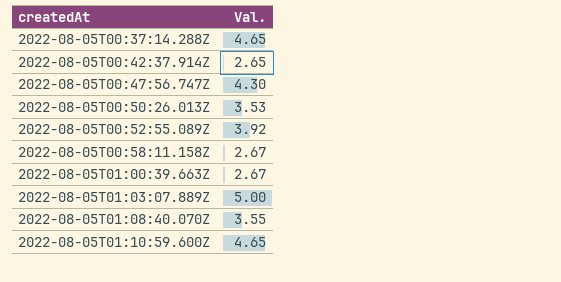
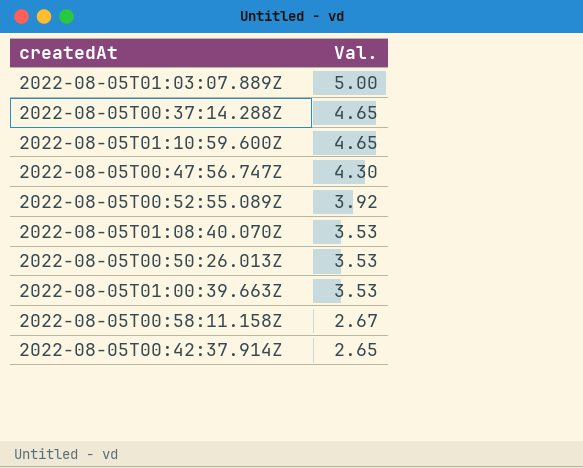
row order: createdAt ascending -> Val. descending
2022-08-05T01:08:40.070Z | Val.: 3.55 -> 3.53
2022-08-05T01:00:39.663Z | Val.: 2.67 -> 3.53

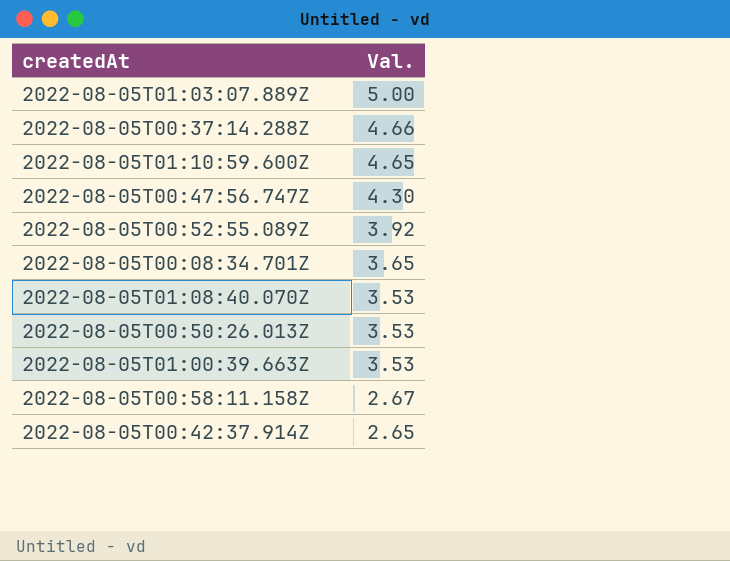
2022-08-05T00:37:14.288Z | Val.: 4.65 -> 4.66
row 2022-08-05T00:08:34.701Z: none -> 3.65

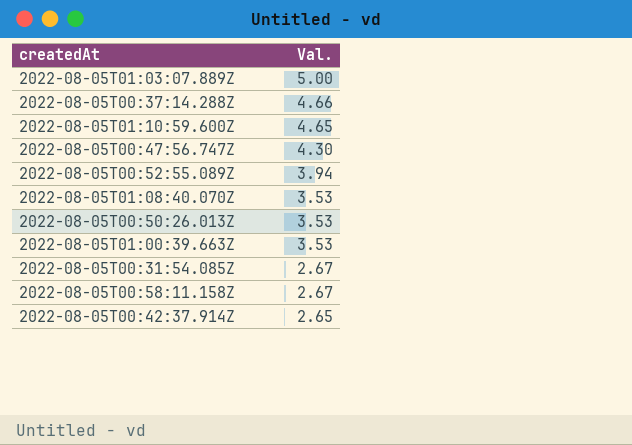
row 2022-08-05T00:08:34.701Z: 3.65 -> none
2022-08-05T00:52:55.089Z | Val.: 3.92 -> 3.94
row 2022-08-05T00:31:54.085Z: none -> 2.67

